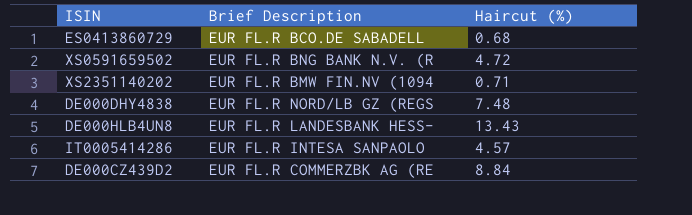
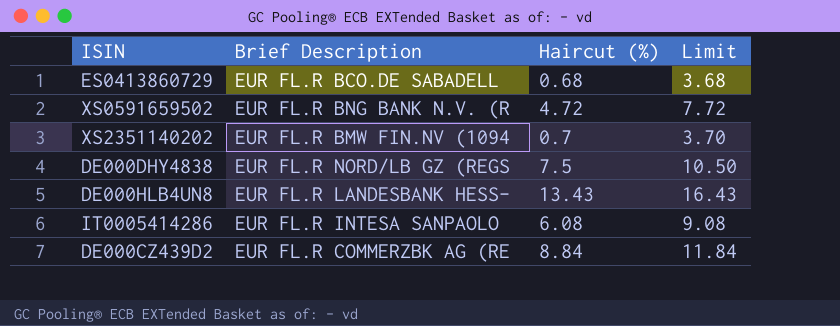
column Limit | formula: none -> [Haircut (%)] + 3
XS2351140202 | Haircut (%): 0.71 -> 0.7
DE000DHY4838 | Haircut (%): 7.48 -> 7.5
IT0005414286 | Haircut (%): 4.57 -> 6.08

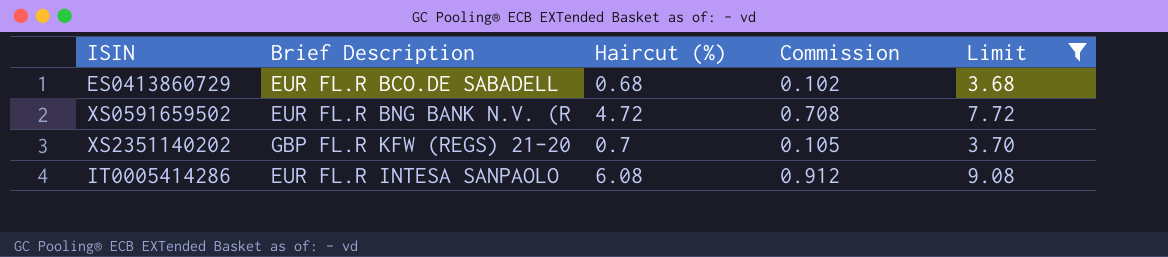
filter: none -> Limit <= 9.08
column Commission | formula: none -> [Haircut (%)] * 0.15
XS2351140202 | Brief Description: EUR FL.R BMW FIN.NV (1094 -> GBP FL.R KFW (REGS) 21-20

